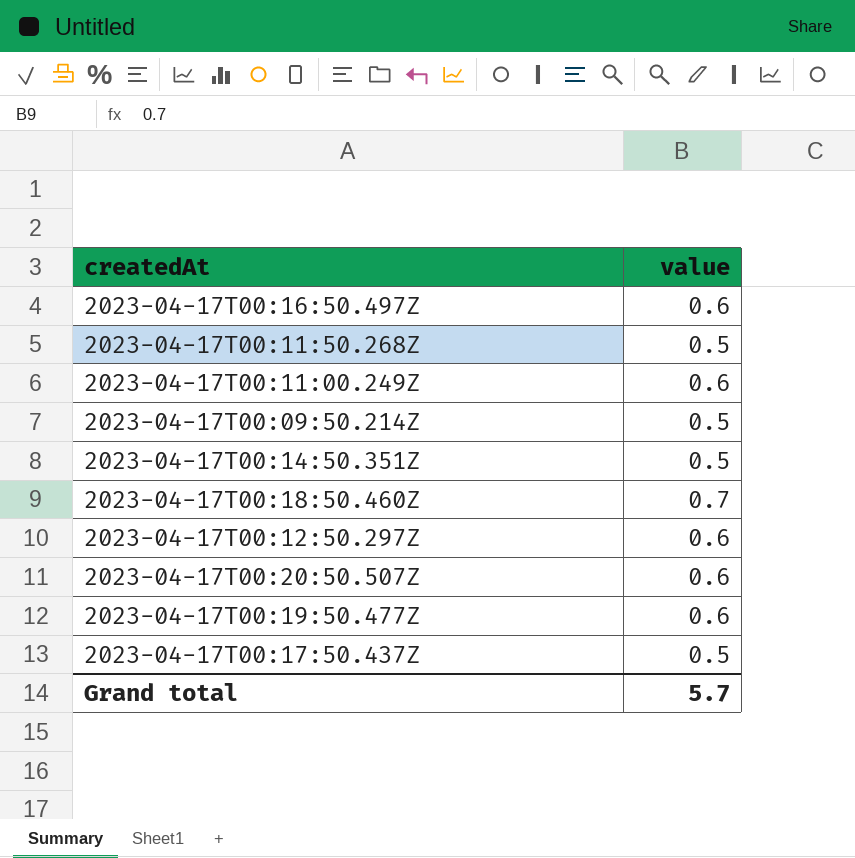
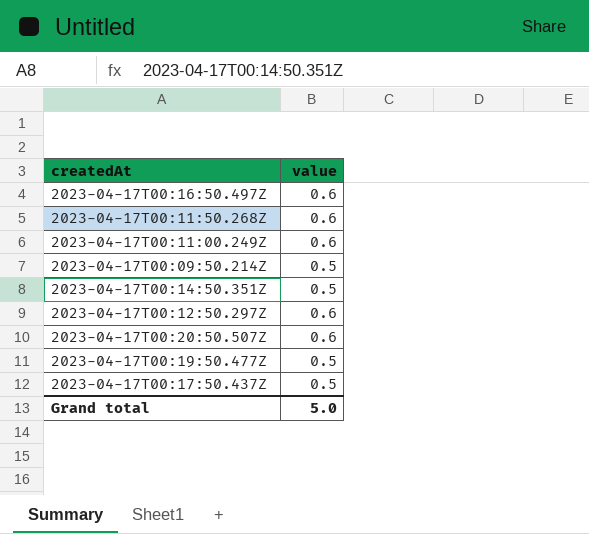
row 2023-04-17T00:18:50.460Z: 0.7 -> none
2023-04-17T00:11:50.268Z | value: 0.5 -> 0.6
2023-04-17T00:19:50.477Z | value: 0.6 -> 0.5
Grand total | value: 5.7 -> 5.0

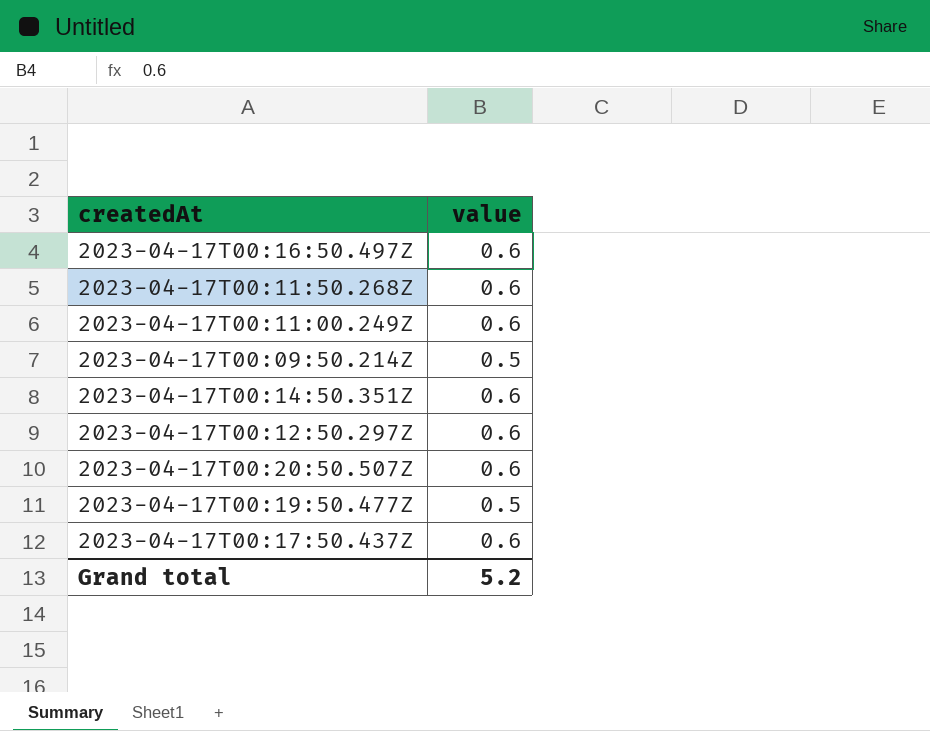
2023-04-17T00:14:50.351Z | value: 0.5 -> 0.6
2023-04-17T00:17:50.437Z | value: 0.5 -> 0.6
Grand total | value: 5.0 -> 5.2

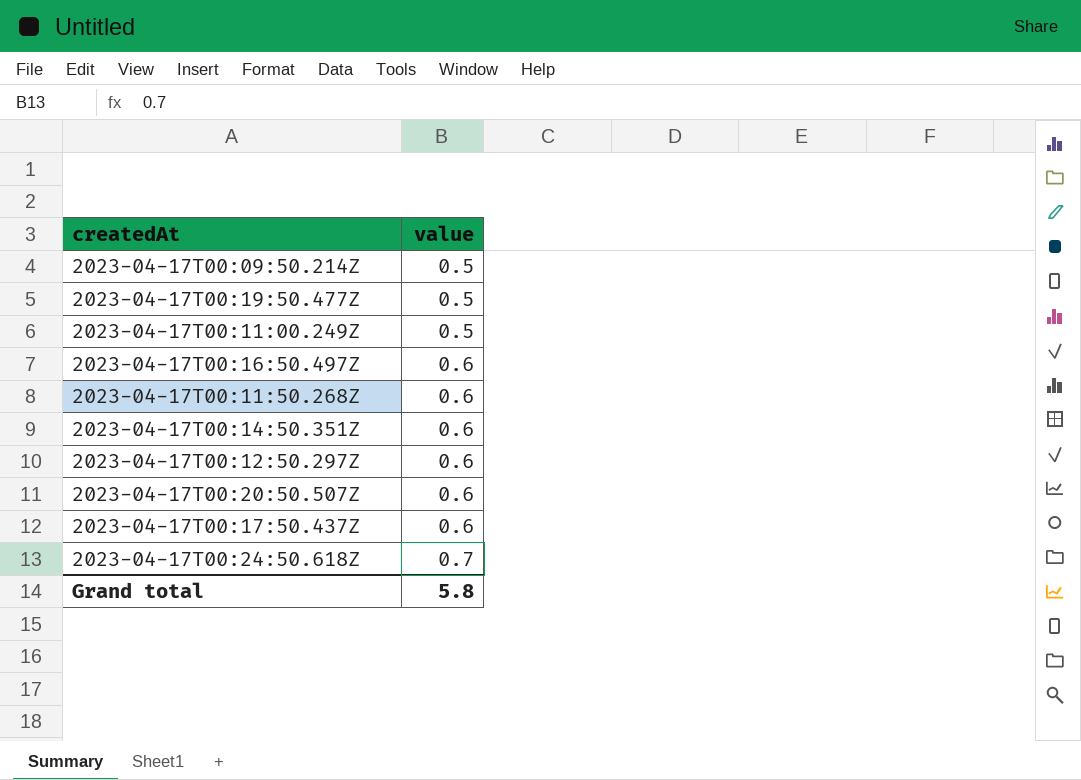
row order: none -> value ascending
2023-04-17T00:11:00.249Z | value: 0.6 -> 0.5
row 2023-04-17T00:24:50.618Z: none -> 0.7
Grand total | value: 5.2 -> 5.8

